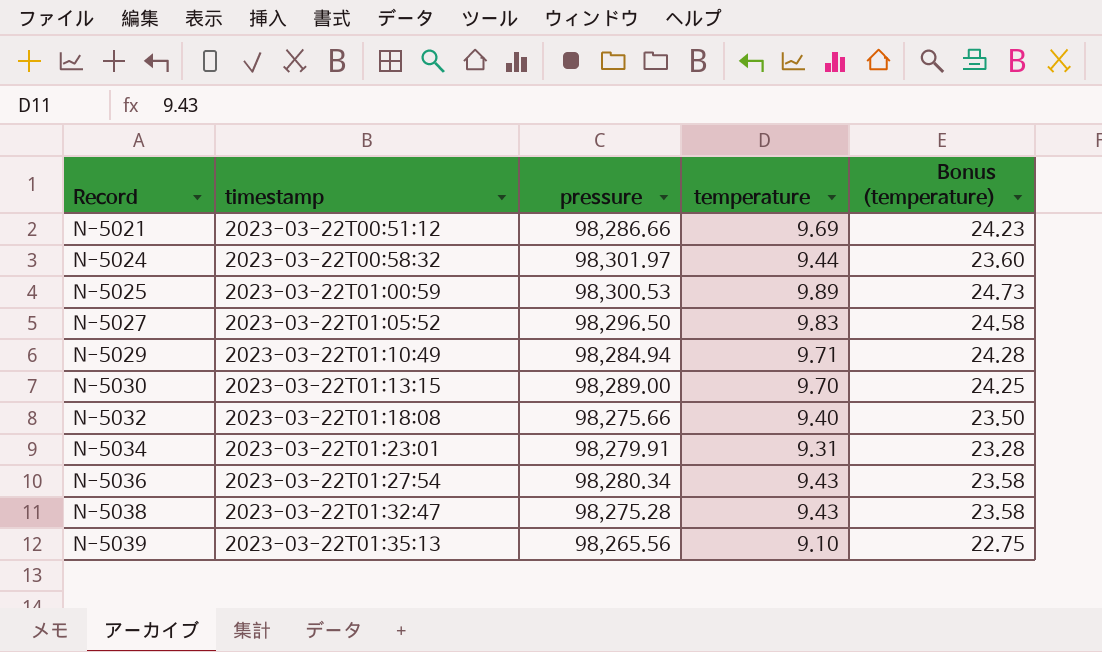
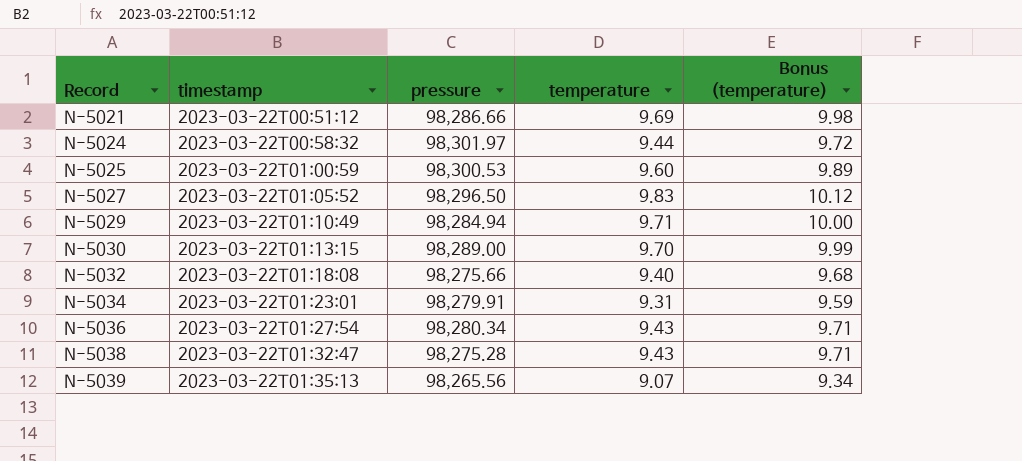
column Bonus (temperature) | formula: [temperature] * 2.5 -> [temperature] * 1.03
N-5025 | temperature: 9.89 -> 9.60
N-5039 | temperature: 9.10 -> 9.07

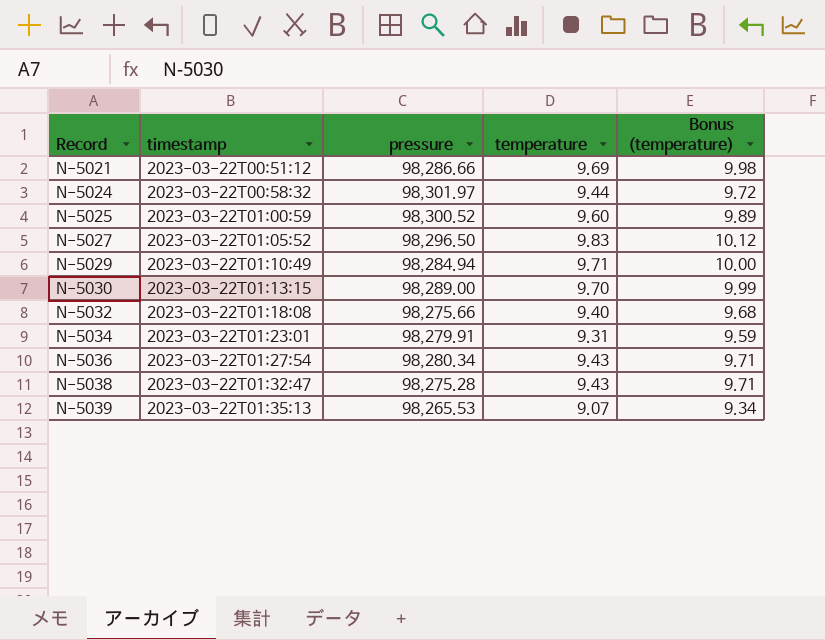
N-5025 | pressure: 98,300.53 -> 98,300.52
N-5039 | pressure: 98,265.56 -> 98,265.53

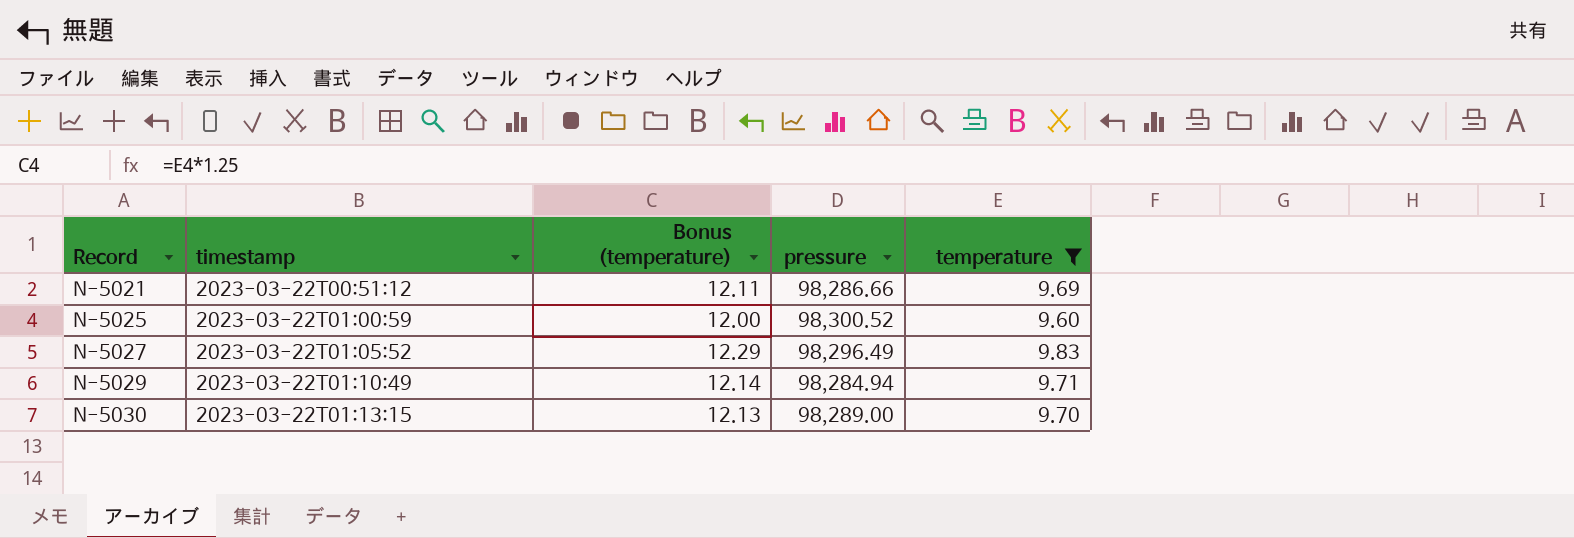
filter: none -> temperature >= 9.60
column Bonus (temperature) | formula: [temperature] * 1.03 -> [temperature] * 1.25
column Bonus (temperature) | position: 5 -> 3
N-5027 | pressure: 98,296.50 -> 98,296.49

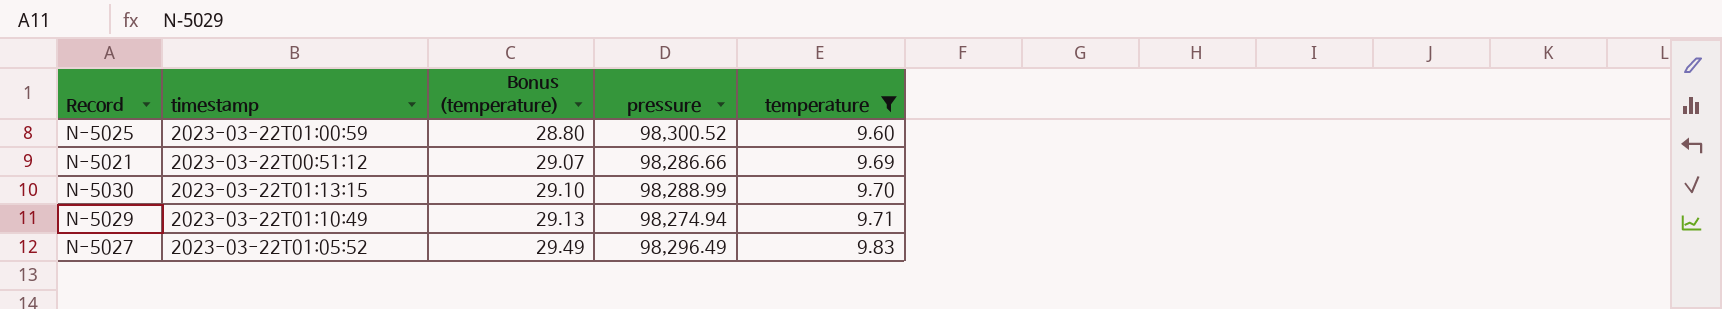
row order: Record ascending -> Bonus (temperature) ascending
column Bonus (temperature) | formula: [temperature] * 1.25 -> [temperature] * 3
N-5030 | pressure: 98,289.00 -> 98,288.99
N-5029 | pressure: 98,284.94 -> 98,274.94

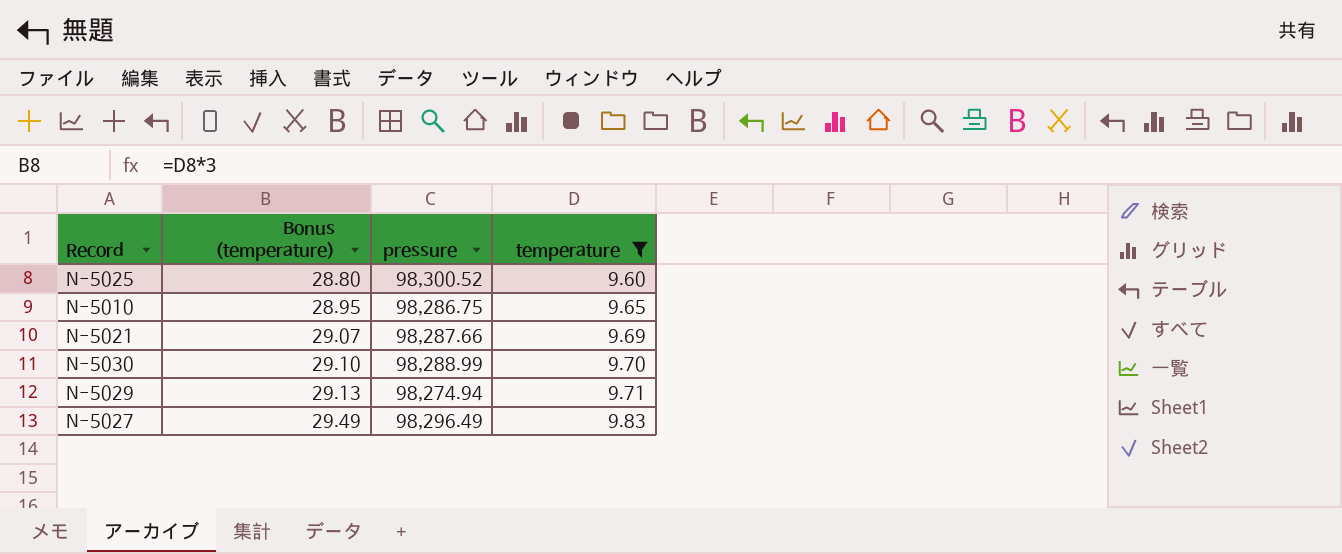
column timestamp | position: 2 -> none
row N-5010: none -> 28.95 | 98,286.75 | 9.65
N-5021 | pressure: 98,286.66 -> 98,287.66

